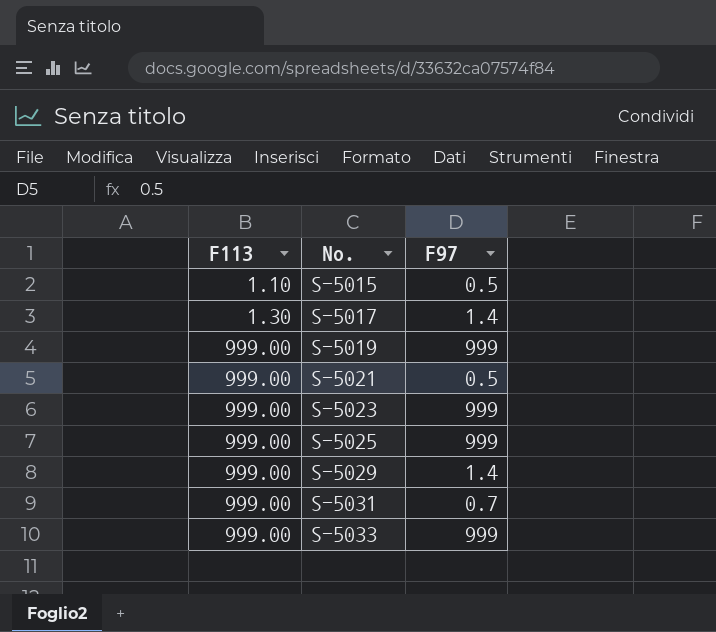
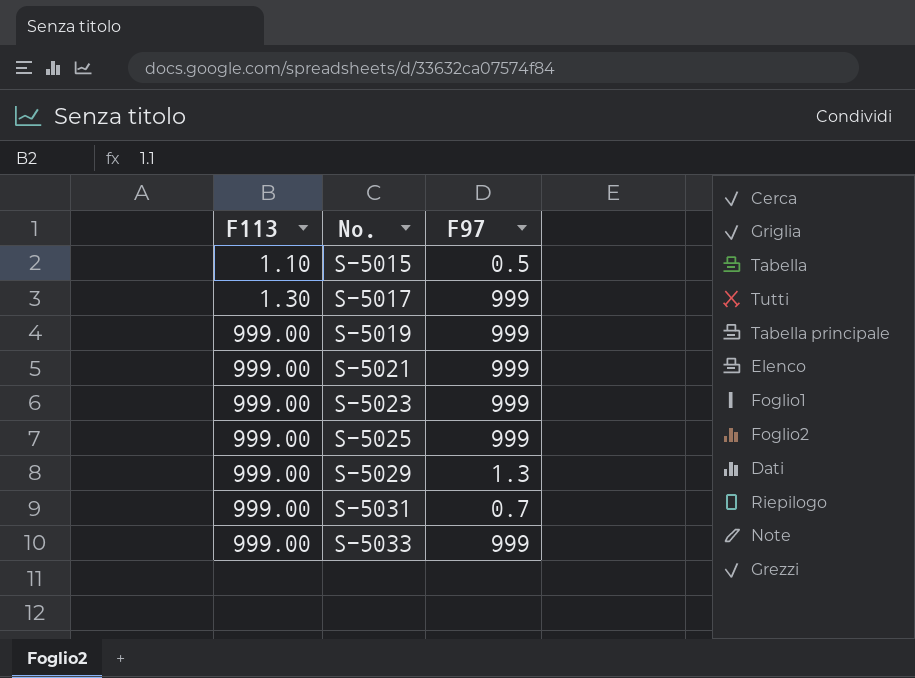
S-5017 | F97: 1.4 -> 999
S-5021 | F97: 0.5 -> 999
S-5029 | F97: 1.4 -> 1.3

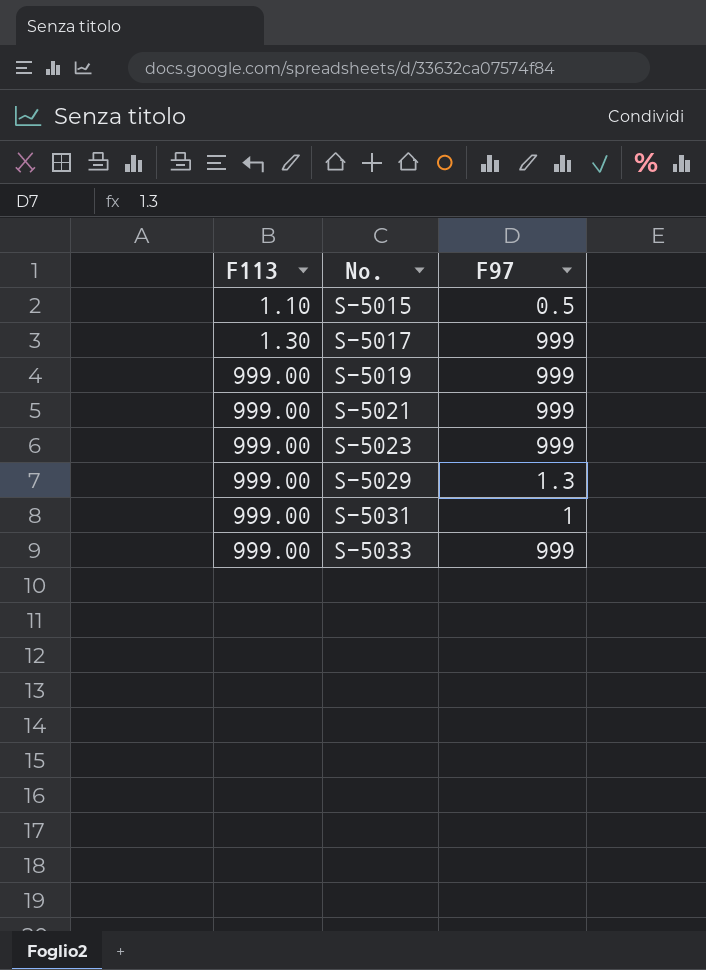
row S-5025: 999.00 | 999 -> none
S-5031 | F97: 0.7 -> 1

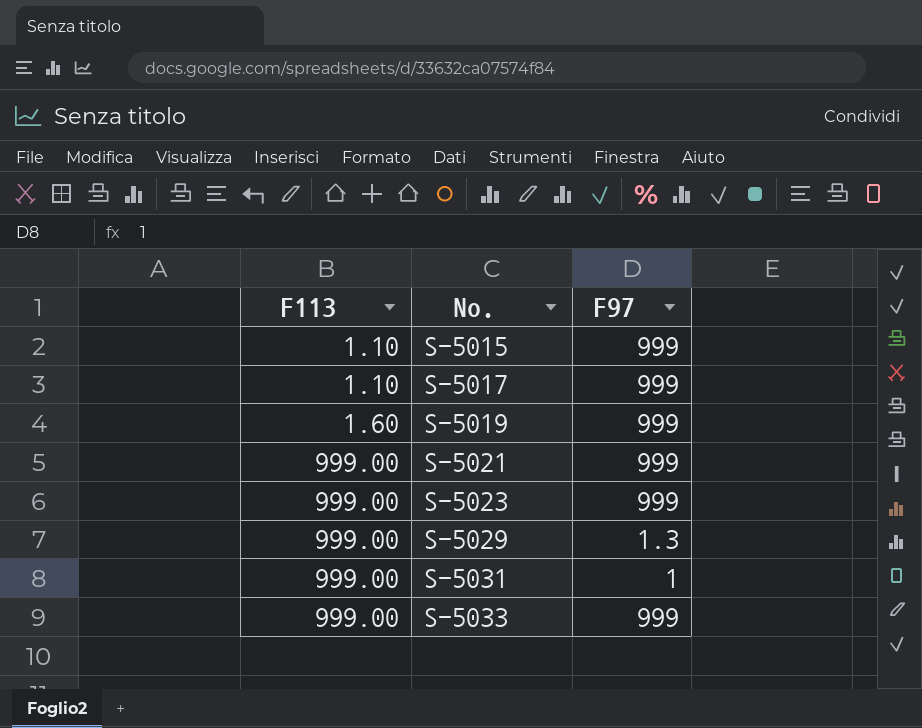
S-5015 | F97: 0.5 -> 999
S-5017 | F113: 1.30 -> 1.10
S-5019 | F113: 999.00 -> 1.60

